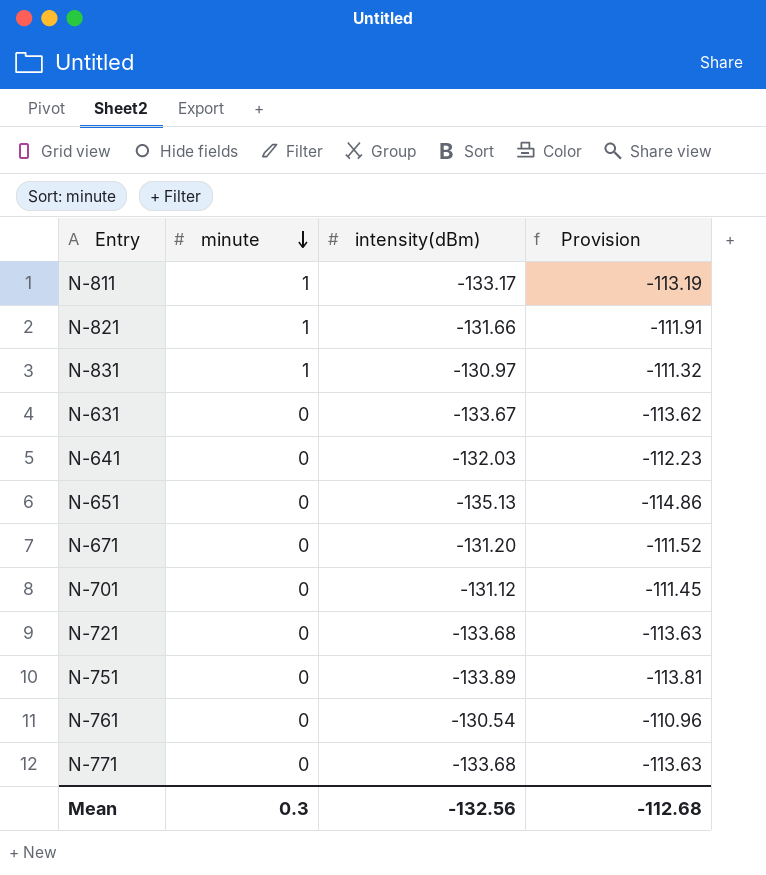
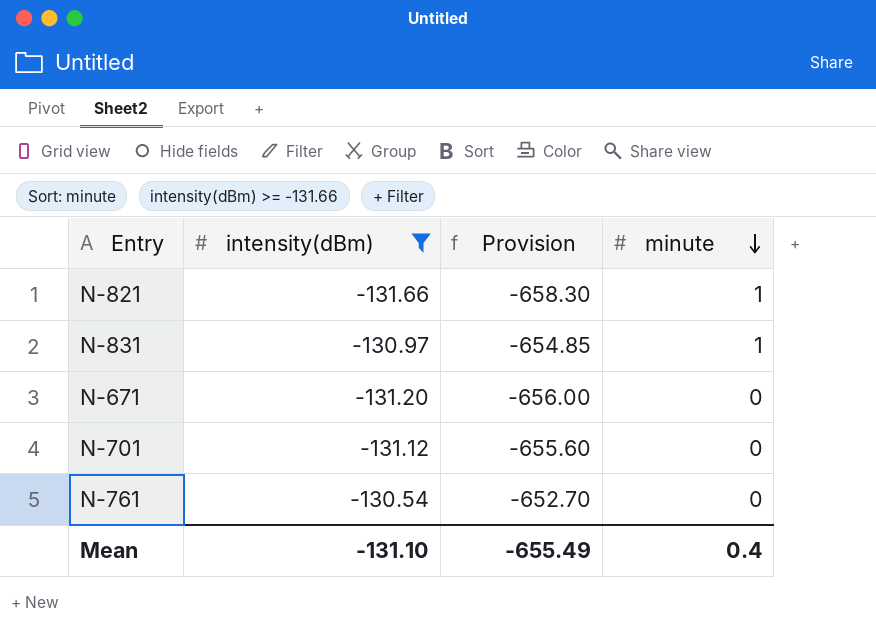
filter: none -> intensity(dBm) >= -131.66
column Provision | formula: [intensity(dBm)] * 0.85 -> [intensity(dBm)] * 5
column minute | position: 2 -> 4
Mean | intensity(dBm): -132.56 -> -131.10
Mean | Provision: -112.68 -> -655.49
Mean | minute: 0.3 -> 0.4

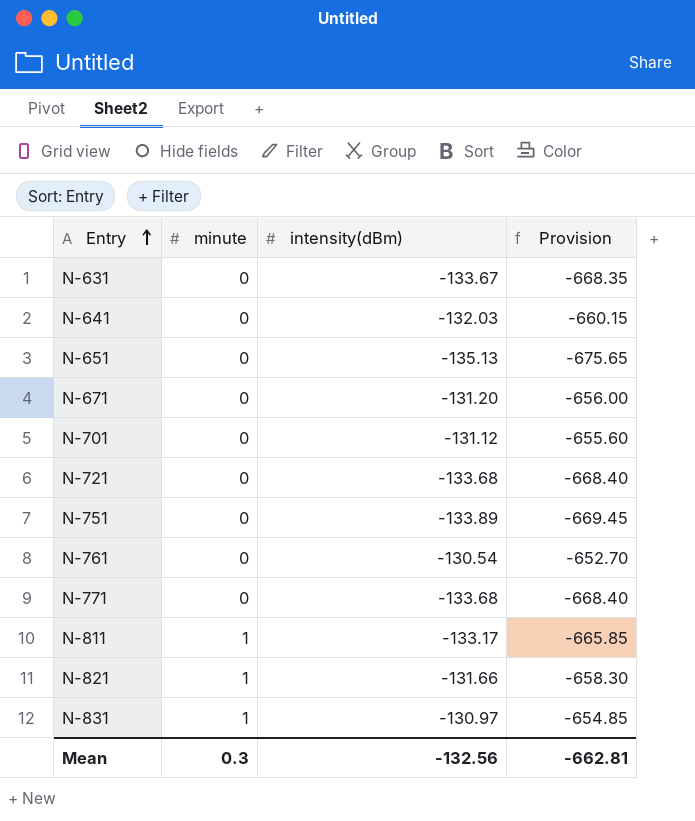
filter: intensity(dBm) >= -131.66 -> none
row order: minute descending -> Entry ascending
column minute | position: 4 -> 2
Mean | minute: 0.4 -> 0.3
Mean | intensity(dBm): -131.10 -> -132.56
Mean | Provision: -655.49 -> -662.81

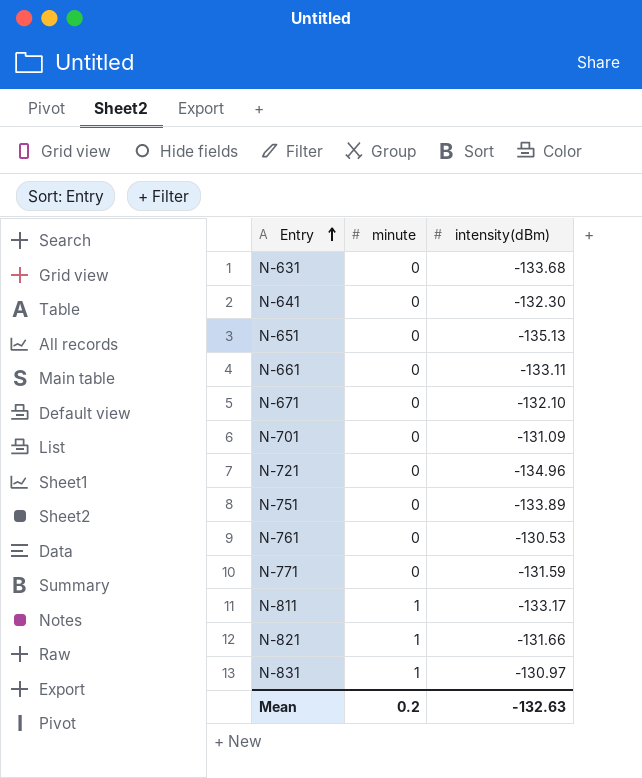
column Provision | formula: [intensity(dBm)] * 5 -> none
N-631 | intensity(dBm): -133.67 -> -133.68
N-641 | intensity(dBm): -132.03 -> -132.30
row N-661: none -> 0 | -133.11
N-671 | intensity(dBm): -131.20 -> -132.10
N-701 | intensity(dBm): -131.12 -> -131.09
N-721 | intensity(dBm): -133.68 -> -134.96
N-761 | intensity(dBm): -130.54 -> -130.53
N-771 | intensity(dBm): -133.68 -> -131.59
Mean | minute: 0.3 -> 0.2
Mean | intensity(dBm): -132.56 -> -132.63

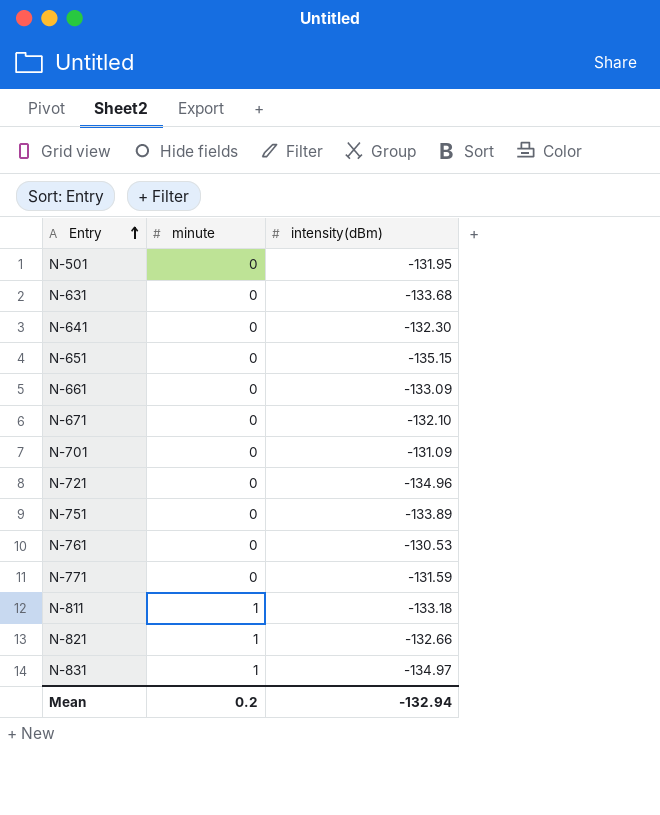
row N-501: none -> 0 | -131.95
N-651 | intensity(dBm): -135.13 -> -135.15
N-661 | intensity(dBm): -133.11 -> -133.09
N-811 | intensity(dBm): -133.17 -> -133.18
N-821 | intensity(dBm): -131.66 -> -132.66
N-831 | intensity(dBm): -130.97 -> -134.97
Mean | intensity(dBm): -132.63 -> -132.94

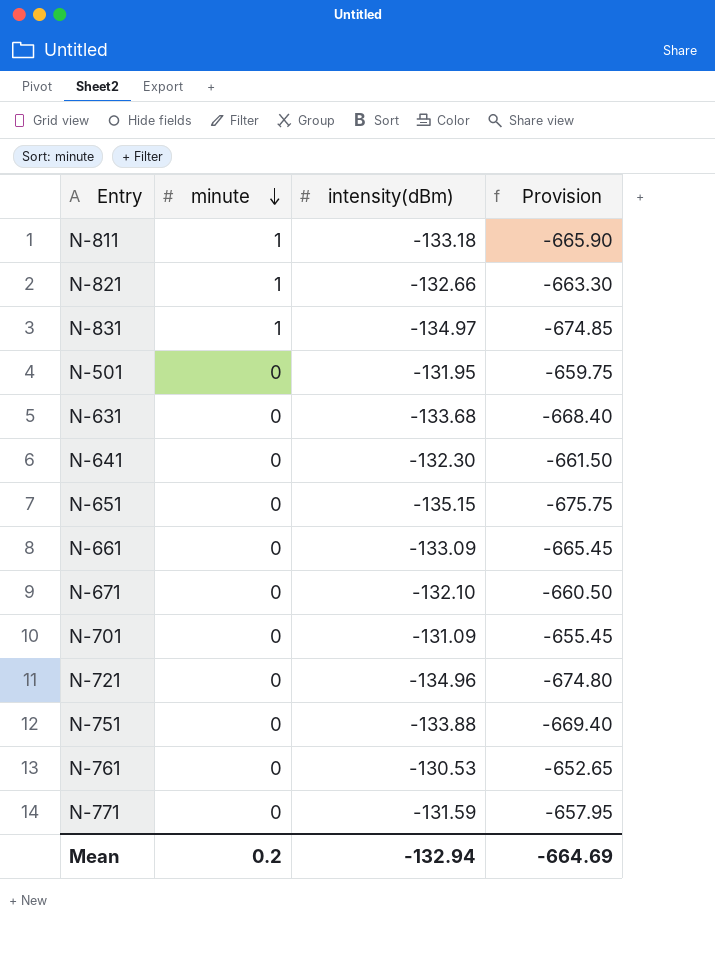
row order: Entry ascending -> minute descending
column Provision | formula: none -> [intensity(dBm)] * 5
N-751 | intensity(dBm): -133.89 -> -133.88

